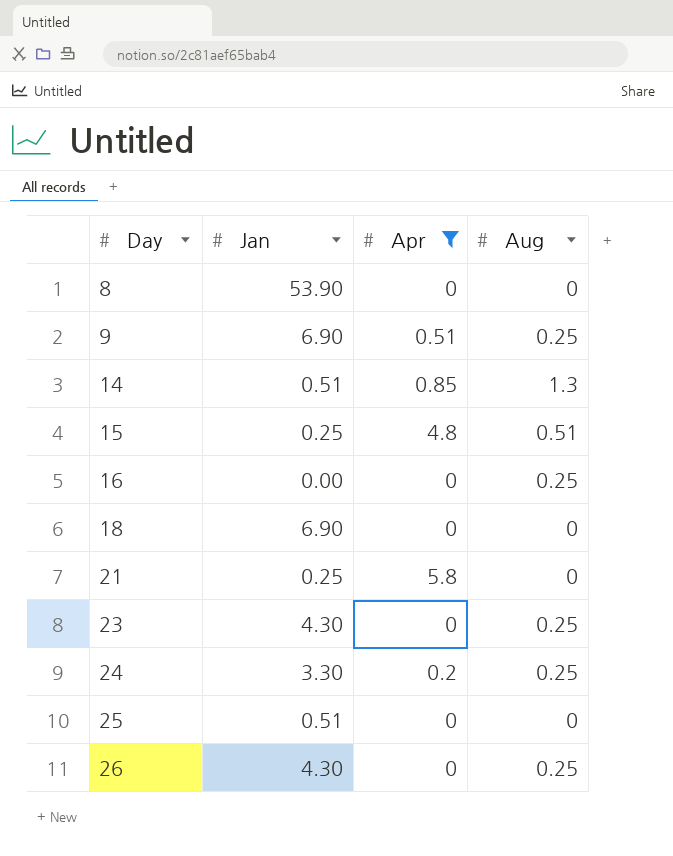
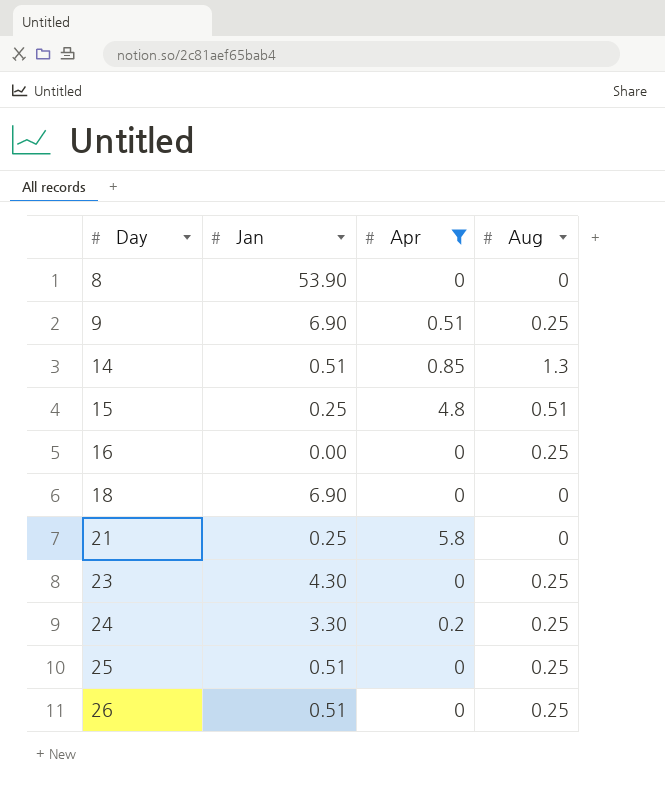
25 | Aug: 0 -> 0.25
26 | Jan: 4.30 -> 0.51

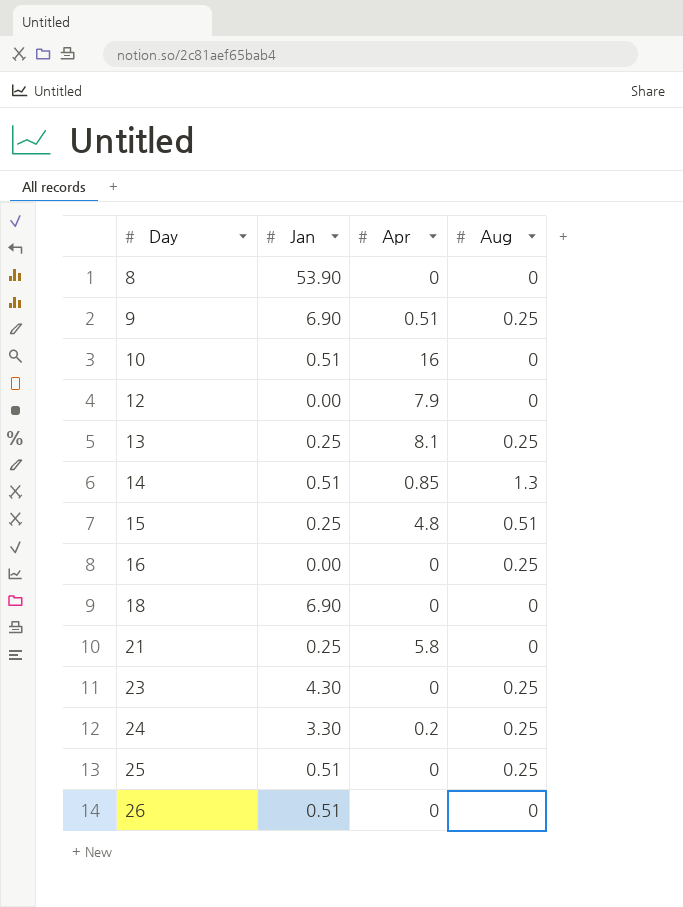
filter: Apr <= 5.8 -> none
26 | Aug: 0.25 -> 0

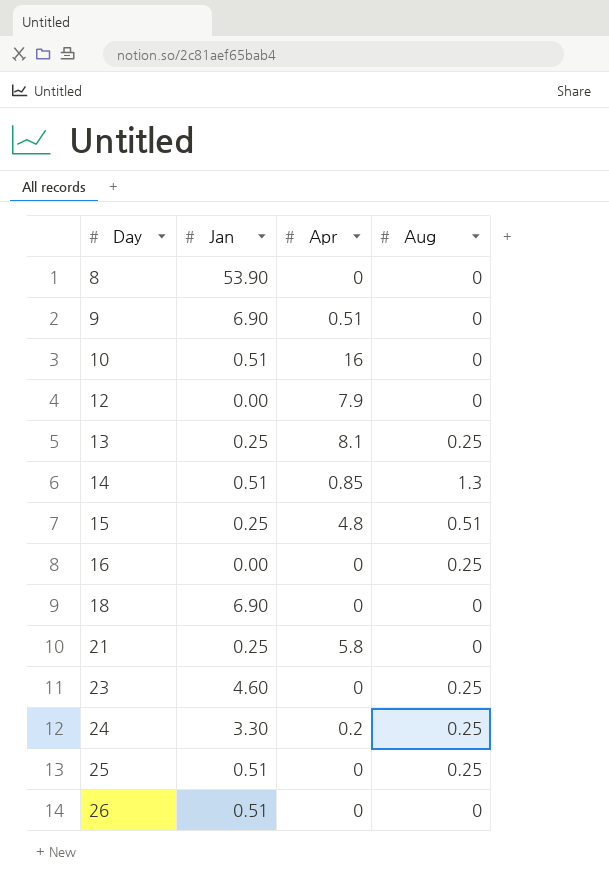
9 | Aug: 0.25 -> 0
23 | Jan: 4.30 -> 4.60

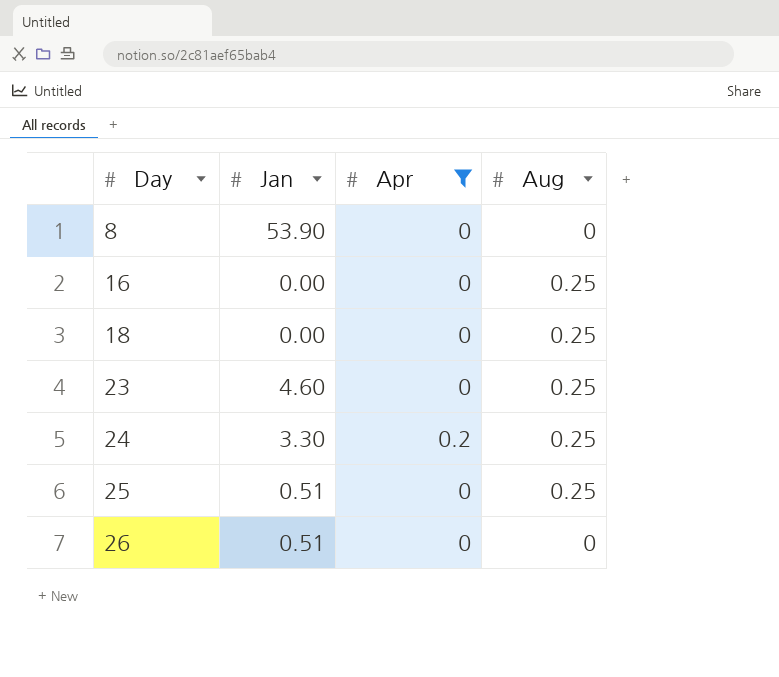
filter: none -> Apr <= 0.2
18 | Jan: 6.90 -> 0.00
18 | Aug: 0 -> 0.25

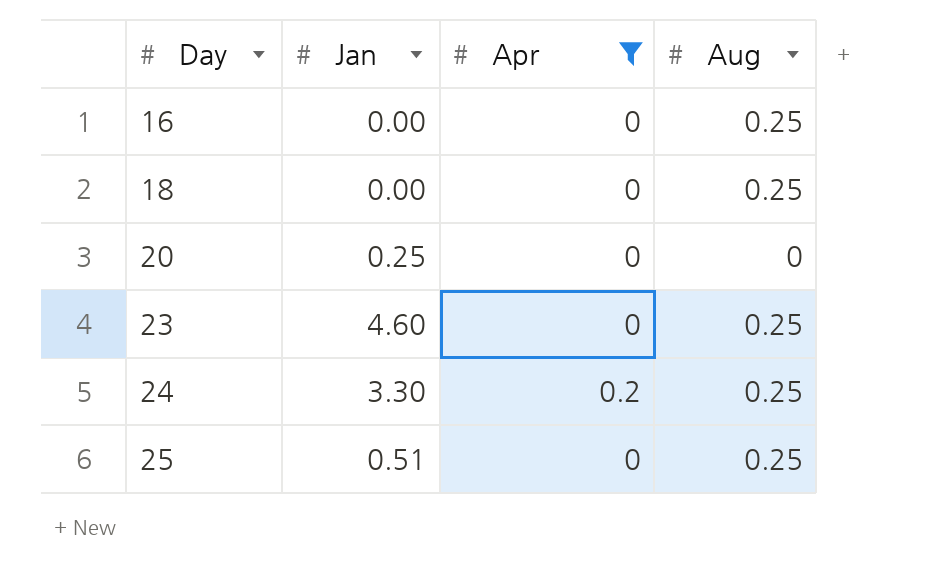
row 8: 53.90 | 0 | 0 -> none
row 26: 0.51 | 0 | 0 -> none
row 20: none -> 0.25 | 0 | 0

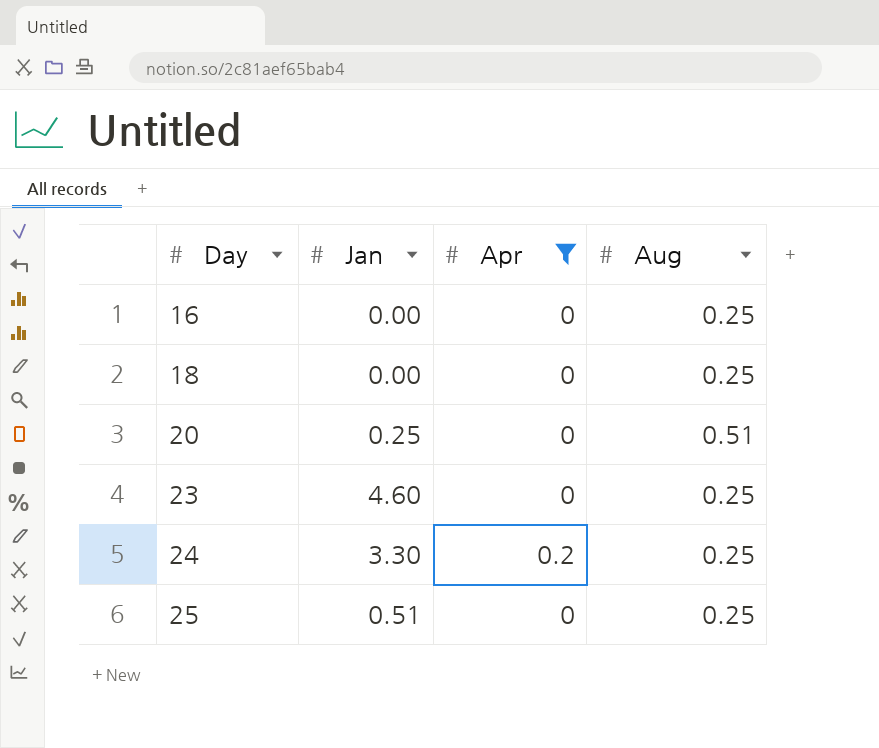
20 | Aug: 0 -> 0.51

